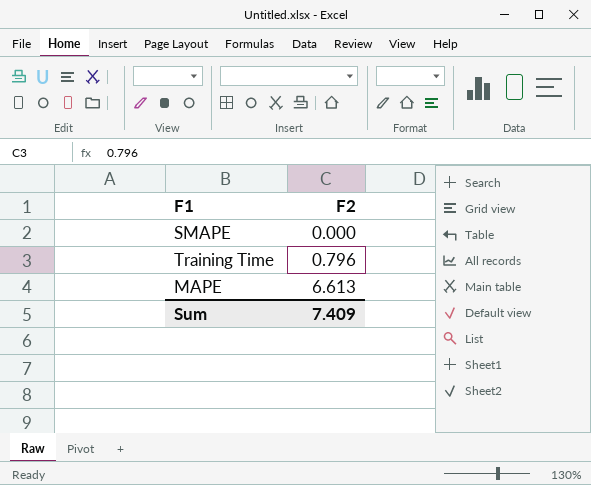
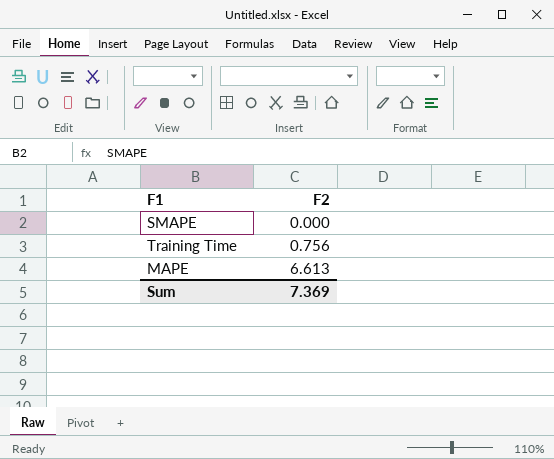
Training Time | F2: 0.796 -> 0.756
Sum | F2: 7.409 -> 7.369

